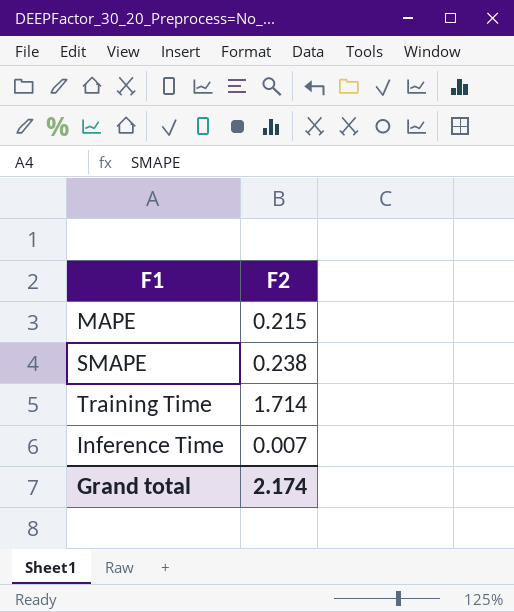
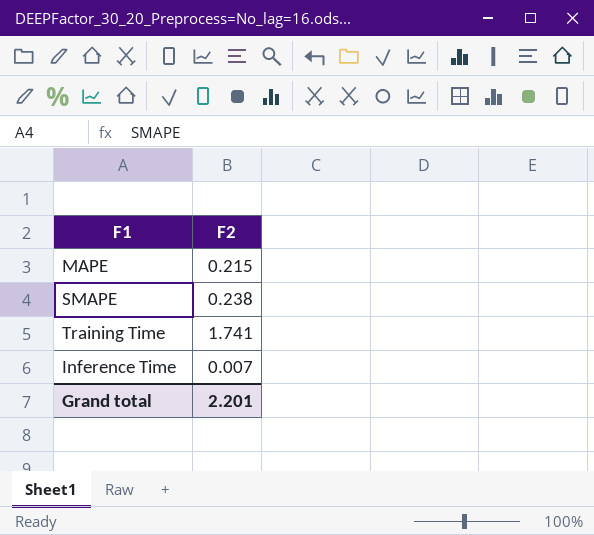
Training Time | F2: 1.714 -> 1.741
Grand total | F2: 2.174 -> 2.201

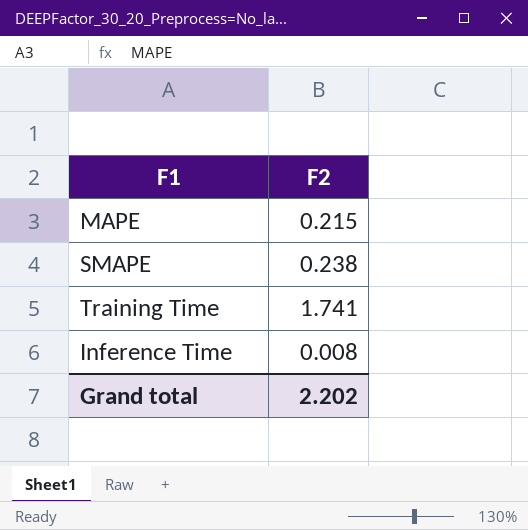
Inference Time | F2: 0.007 -> 0.008
Grand total | F2: 2.201 -> 2.202

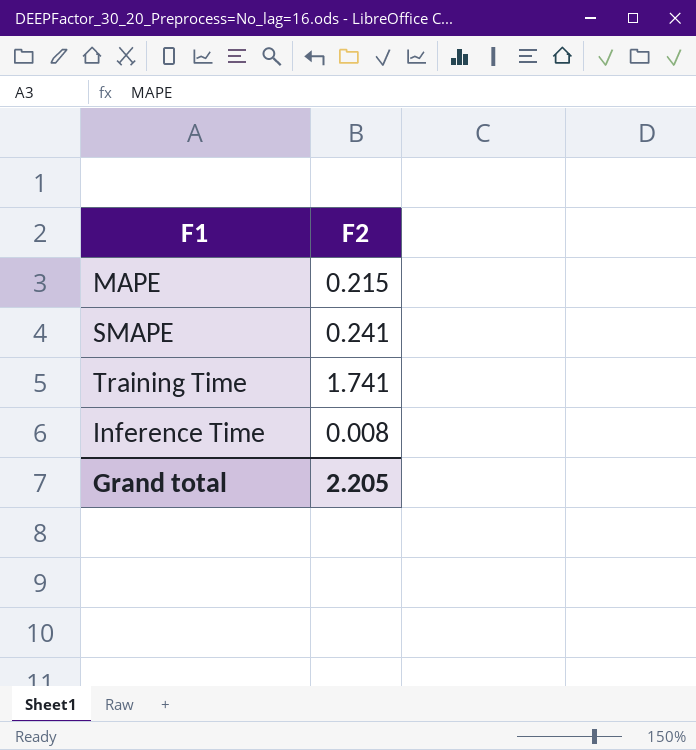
SMAPE | F2: 0.238 -> 0.241
Grand total | F2: 2.202 -> 2.205

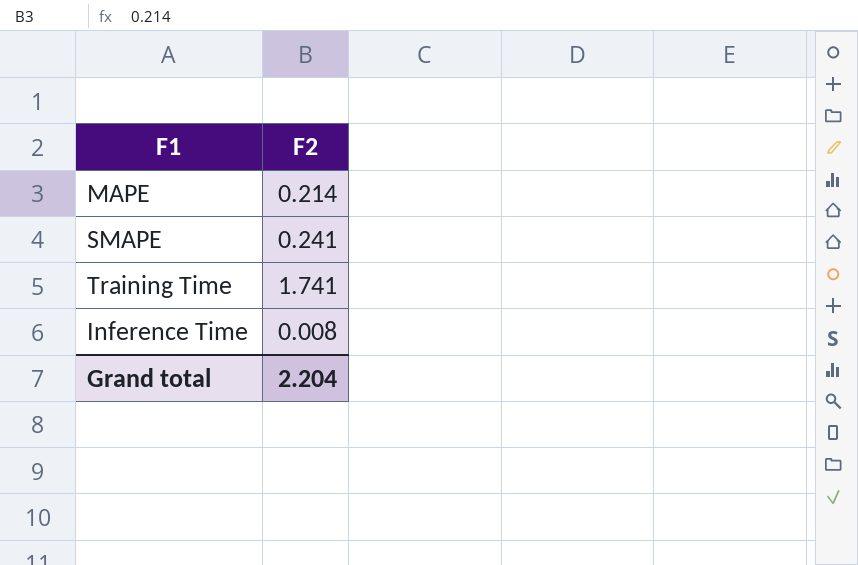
MAPE | F2: 0.215 -> 0.214
Grand total | F2: 2.205 -> 2.204

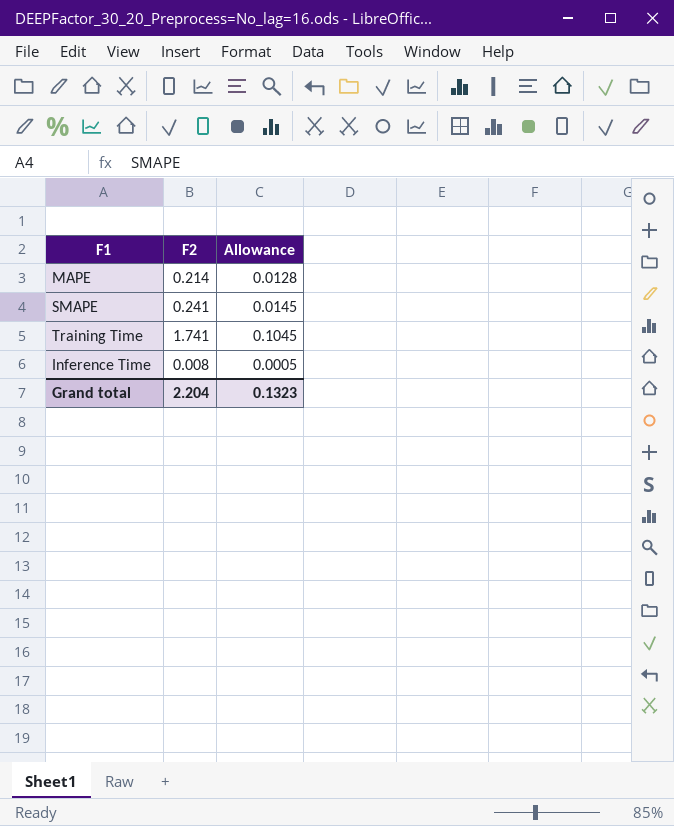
column Allowance | formula: none -> [F2] * 0.06

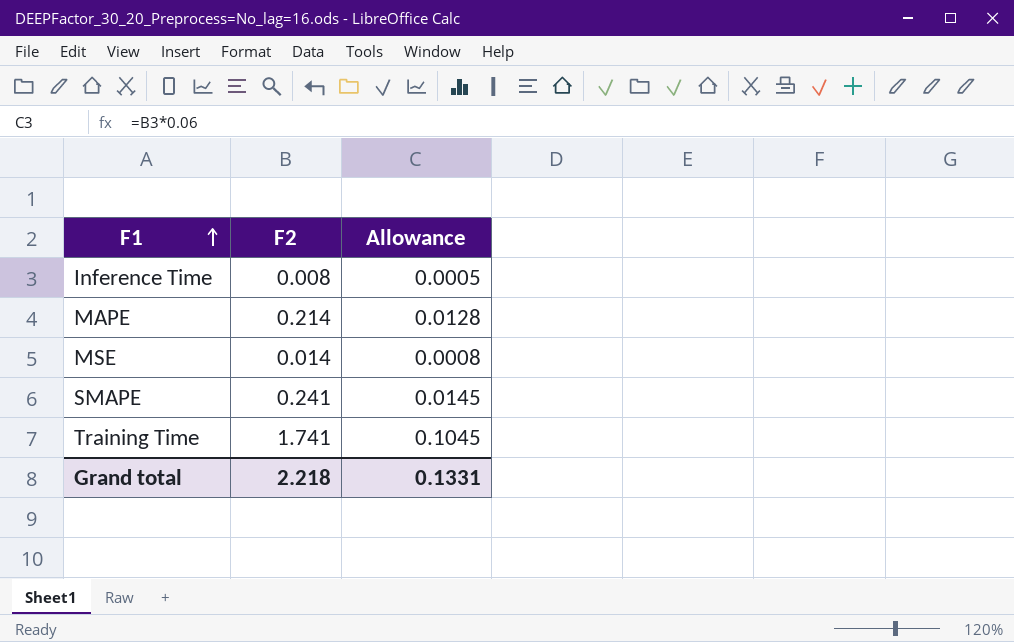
row order: none -> F1 ascending
row MSE: none -> 0.014 | 0.0008
Grand total | F2: 2.204 -> 2.218
Grand total | Allowance: 0.1323 -> 0.1331

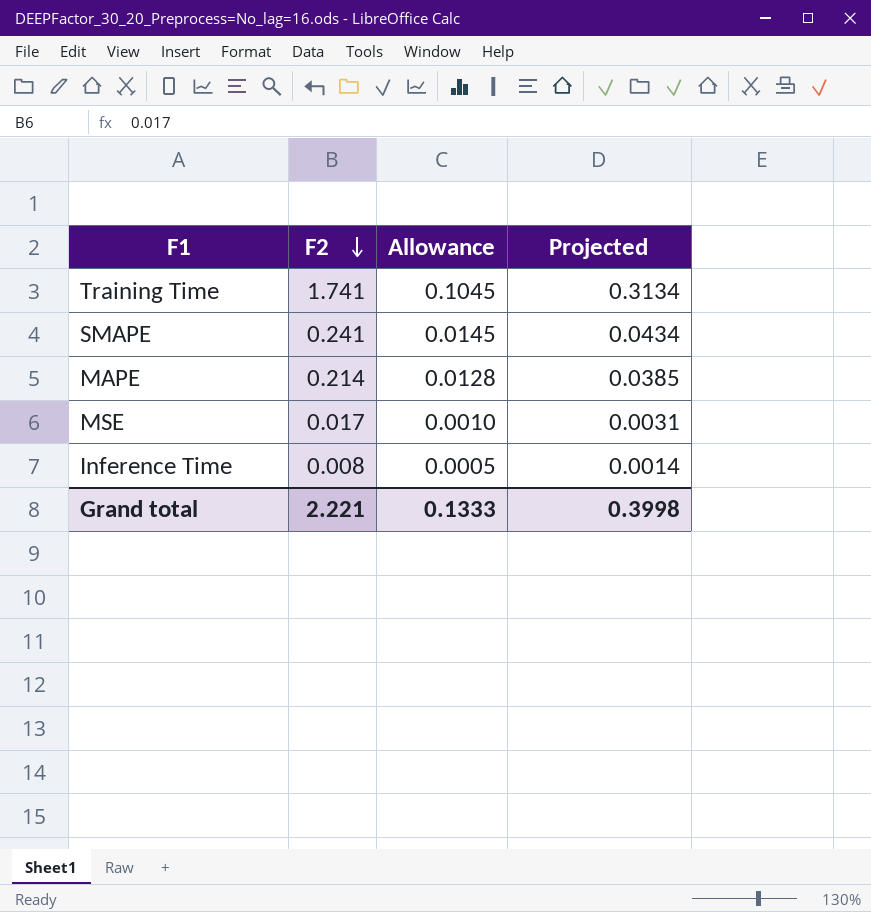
row order: F1 ascending -> F2 descending
column Projected | formula: none -> [F2] * 0.18
MSE | F2: 0.014 -> 0.017
MSE | Allowance: 0.0008 -> 0.0010
Grand total | F2: 2.218 -> 2.221
Grand total | Allowance: 0.1331 -> 0.1333

